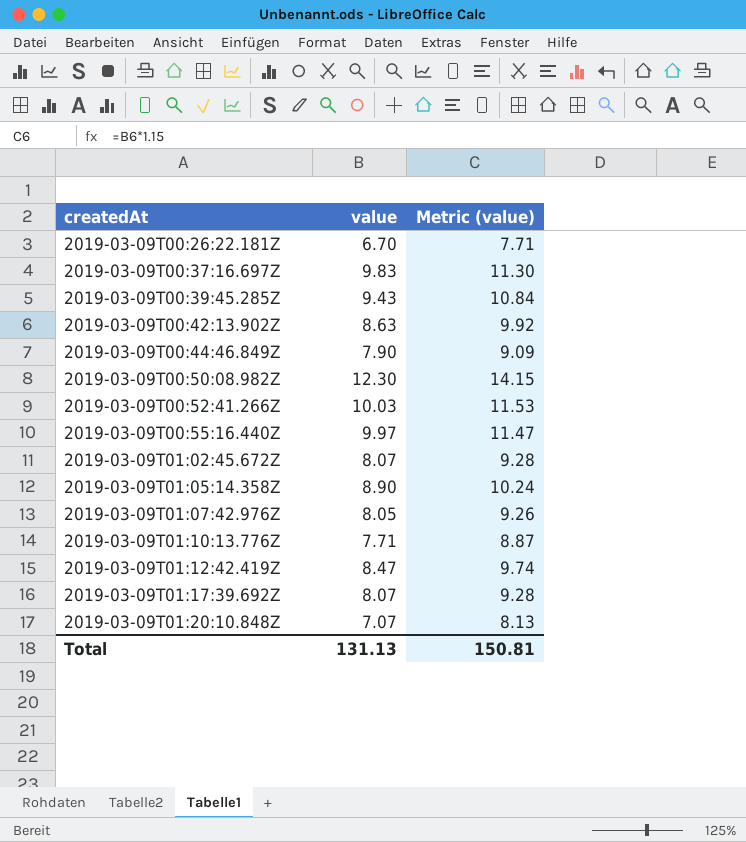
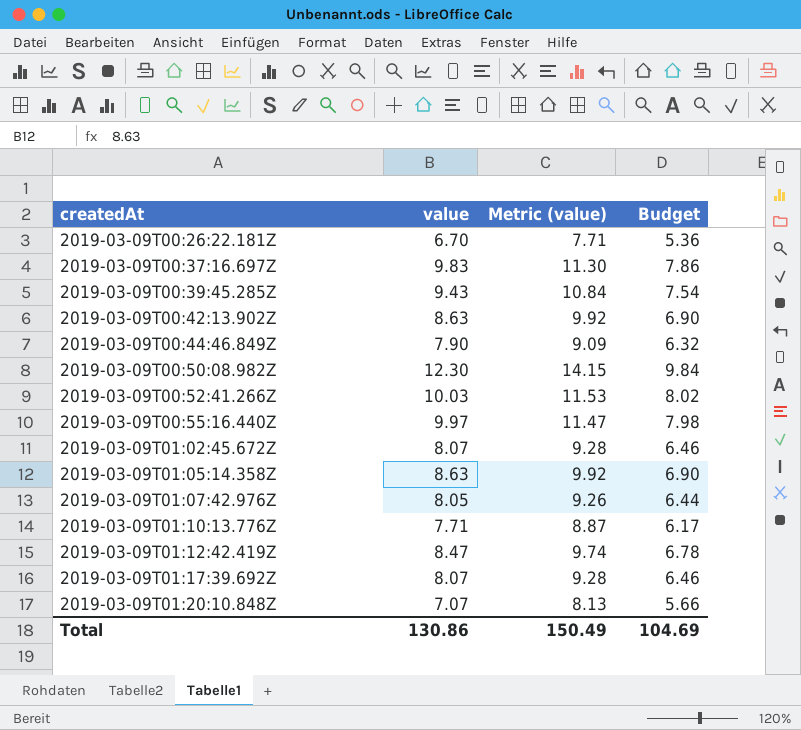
column Budget | formula: none -> [value] * 0.8
2019-03-09T01:05:14.358Z | value: 8.90 -> 8.63
2019-03-09T01:05:14.358Z | Metric (value): 10.24 -> 9.92
Total | value: 131.13 -> 130.86
Total | Metric (value): 150.81 -> 150.49

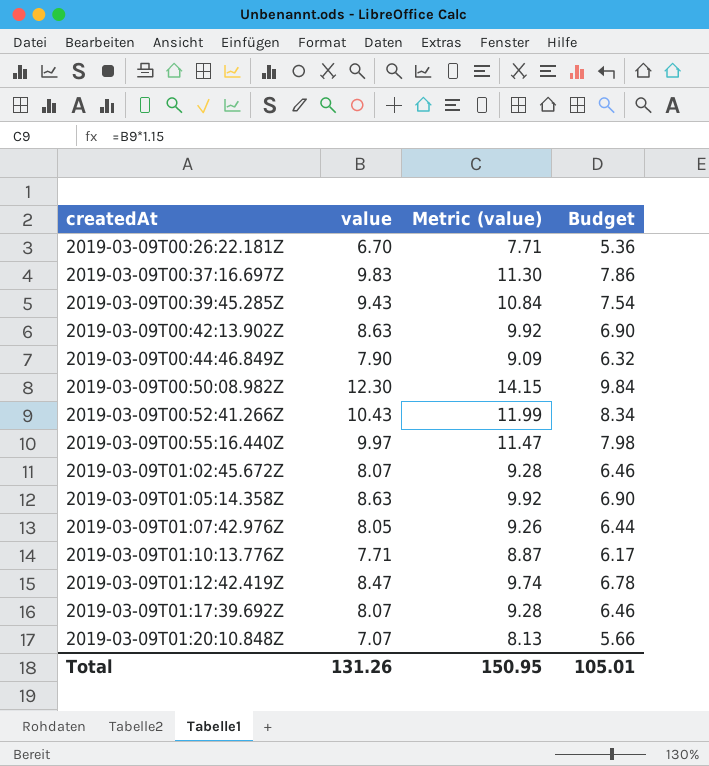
2019-03-09T00:52:41.266Z | value: 10.03 -> 10.43
2019-03-09T00:52:41.266Z | Metric (value): 11.53 -> 11.99
2019-03-09T00:52:41.266Z | Budget: 8.02 -> 8.34
Total | value: 130.86 -> 131.26
Total | Metric (value): 150.49 -> 150.95
Total | Budget: 104.69 -> 105.01

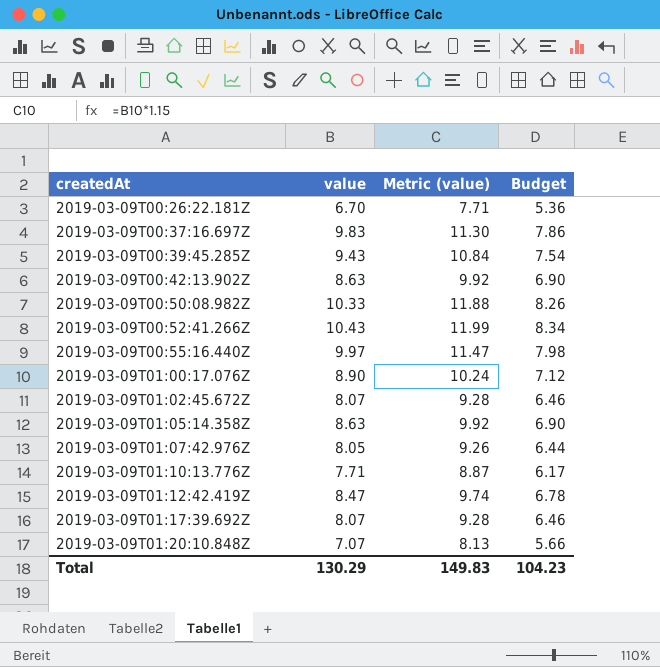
row 2019-03-09T00:44:46.849Z: 7.90 | 9.09 | 6.32 -> none
2019-03-09T00:50:08.982Z | value: 12.30 -> 10.33
2019-03-09T00:50:08.982Z | Metric (value): 14.15 -> 11.88
2019-03-09T00:50:08.982Z | Budget: 9.84 -> 8.26
row 2019-03-09T01:00:17.076Z: none -> 8.90 | 10.24 | 7.12
Total | value: 131.26 -> 130.29
Total | Metric (value): 150.95 -> 149.83
Total | Budget: 105.01 -> 104.23

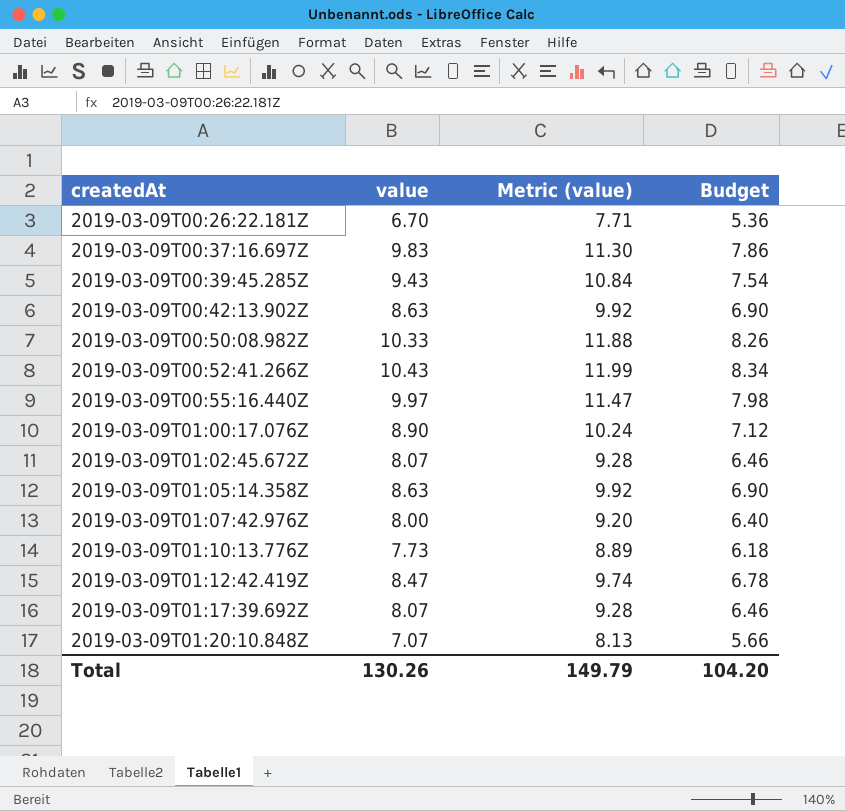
2019-03-09T01:07:42.976Z | value: 8.05 -> 8.00
2019-03-09T01:07:42.976Z | Metric (value): 9.26 -> 9.20
2019-03-09T01:07:42.976Z | Budget: 6.44 -> 6.40
2019-03-09T01:10:13.776Z | value: 7.71 -> 7.73
2019-03-09T01:10:13.776Z | Metric (value): 8.87 -> 8.89
2019-03-09T01:10:13.776Z | Budget: 6.17 -> 6.18
Total | value: 130.29 -> 130.26
Total | Metric (value): 149.83 -> 149.79
Total | Budget: 104.23 -> 104.20

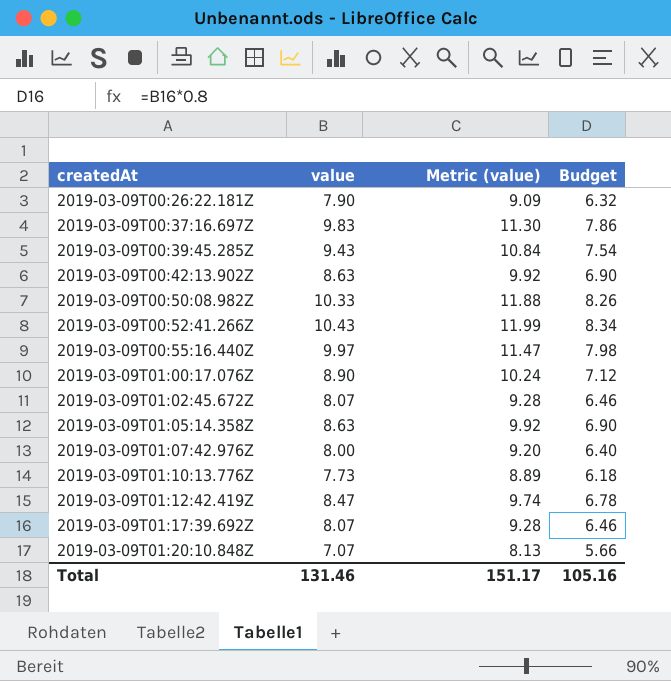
2019-03-09T00:26:22.181Z | value: 6.70 -> 7.90
2019-03-09T00:26:22.181Z | Metric (value): 7.71 -> 9.09
2019-03-09T00:26:22.181Z | Budget: 5.36 -> 6.32
Total | value: 130.26 -> 131.46
Total | Metric (value): 149.79 -> 151.17
Total | Budget: 104.20 -> 105.16

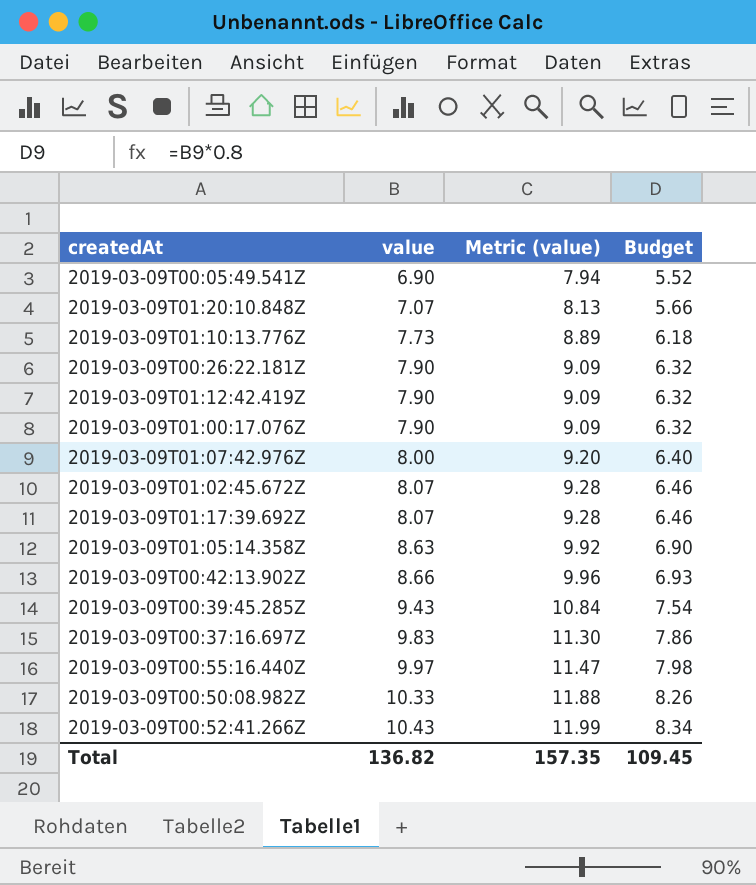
row order: createdAt ascending -> value ascending
row 2019-03-09T00:05:49.541Z: none -> 6.90 | 7.94 | 5.52
2019-03-09T01:12:42.419Z | value: 8.47 -> 7.90
2019-03-09T01:12:42.419Z | Metric (value): 9.74 -> 9.09
2019-03-09T01:12:42.419Z | Budget: 6.78 -> 6.32
2019-03-09T01:00:17.076Z | value: 8.90 -> 7.90
2019-03-09T01:00:17.076Z | Metric (value): 10.24 -> 9.09
2019-03-09T01:00:17.076Z | Budget: 7.12 -> 6.32
2019-03-09T00:42:13.902Z | value: 8.63 -> 8.66
2019-03-09T00:42:13.902Z | Metric (value): 9.92 -> 9.96
2019-03-09T00:42:13.902Z | Budget: 6.90 -> 6.93
Total | value: 131.46 -> 136.82
Total | Metric (value): 151.17 -> 157.35
Total | Budget: 105.16 -> 109.45

